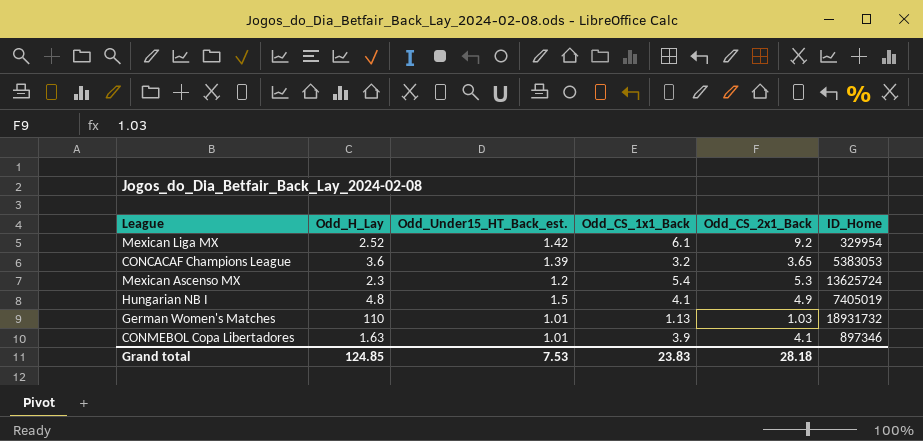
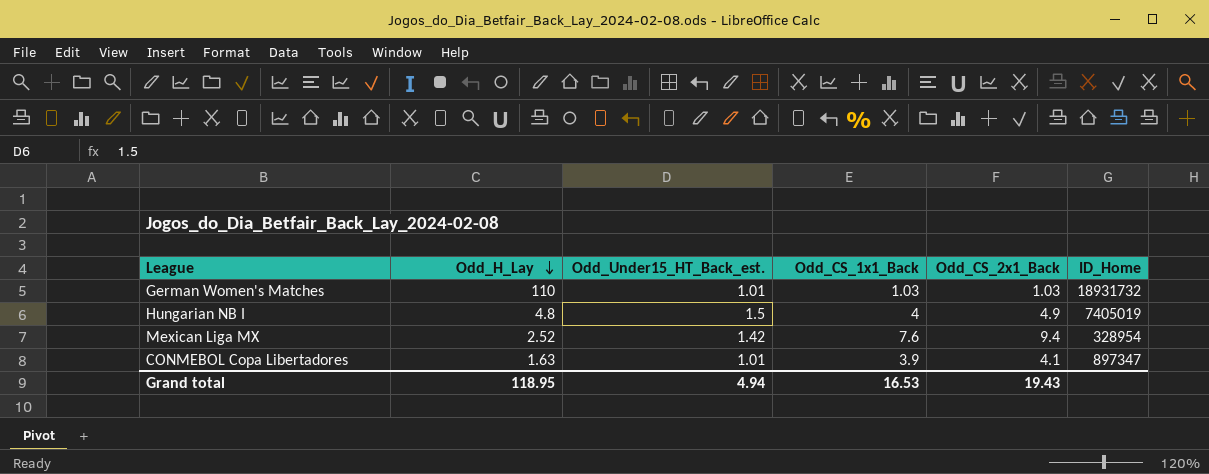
row order: none -> Odd_H_Lay descending
row CONCACAF Champions League: 3.6 | 1.39 | 3.2 | 3.65 | 5383053 -> none
row Mexican Ascenso MX: 2.3 | 1.2 | 5.4 | 5.3 | 13625724 -> none
German Women's Matches | Odd_CS_1x1_Back: 1.13 -> 1.03
Hungarian NB I | Odd_CS_1x1_Back: 4.1 -> 4
Mexican Liga MX | Odd_CS_1x1_Back: 6.1 -> 7.6
Mexican Liga MX | Odd_CS_2x1_Back: 9.2 -> 9.4
Mexican Liga MX | ID_Home: 329954 -> 328954
CONMEBOL Copa Libertadores | ID_Home: 897346 -> 897347
Grand total | Odd_H_Lay: 124.85 -> 118.95
Grand total | Odd_Under15_HT_Back_est.: 7.53 -> 4.94
Grand total | Odd_CS_1x1_Back: 23.83 -> 16.53
Grand total | Odd_CS_2x1_Back: 28.18 -> 19.43

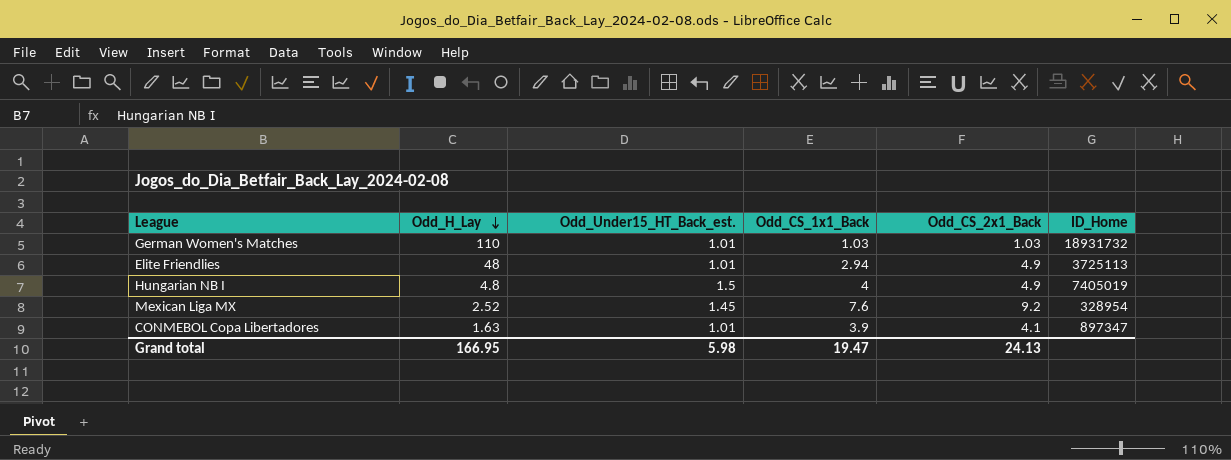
row Elite Friendlies: none -> 48 | 1.01 | 2.94 | 4.9 | 3725113
Mexican Liga MX | Odd_Under15_HT_Back_est.: 1.42 -> 1.45
Mexican Liga MX | Odd_CS_2x1_Back: 9.4 -> 9.2
Grand total | Odd_H_Lay: 118.95 -> 166.95
Grand total | Odd_Under15_HT_Back_est.: 4.94 -> 5.98
Grand total | Odd_CS_1x1_Back: 16.53 -> 19.47
Grand total | Odd_CS_2x1_Back: 19.43 -> 24.13

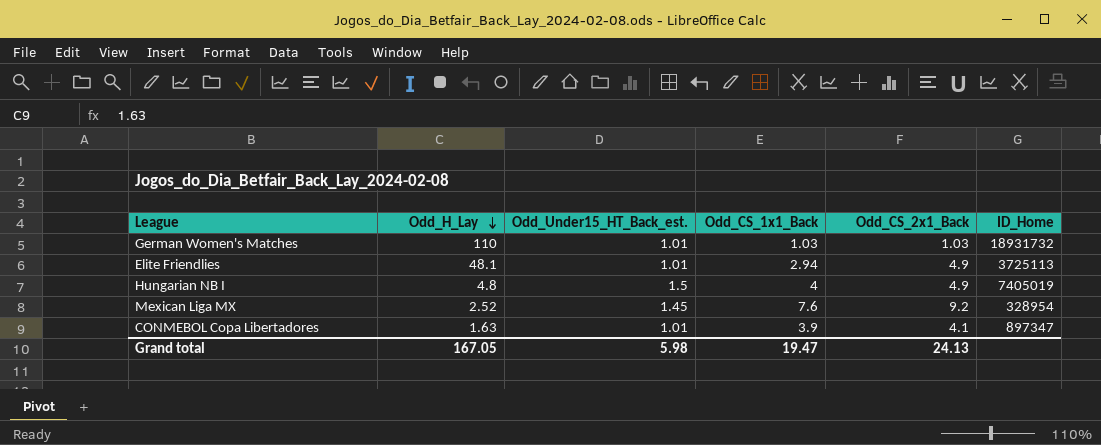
Elite Friendlies | Odd_H_Lay: 48 -> 48.1
Grand total | Odd_H_Lay: 166.95 -> 167.05

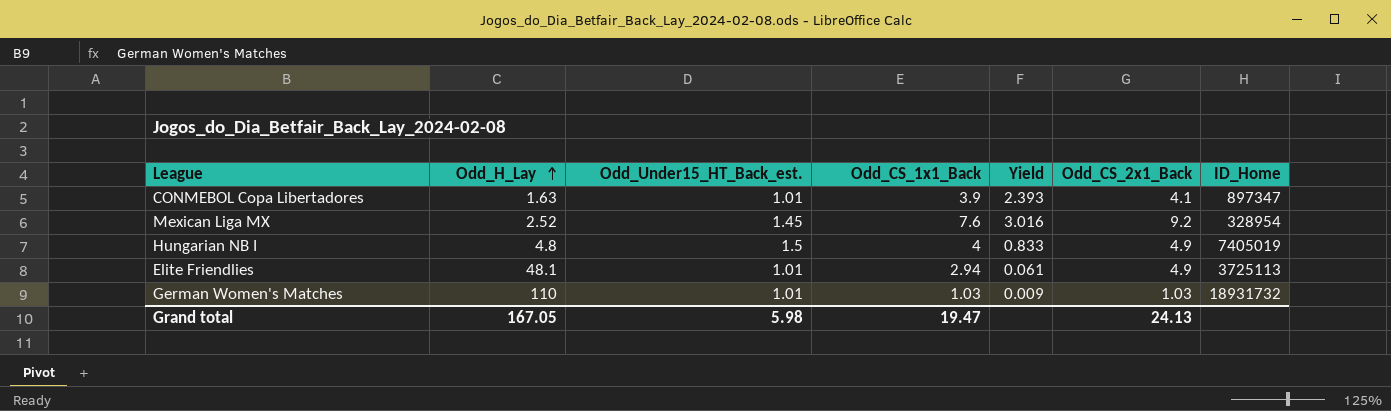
row order: Odd_H_Lay descending -> Odd_H_Lay ascending
column Yield | formula: none -> [Odd_CS_1x1_Back] / [Odd_H_Lay]

